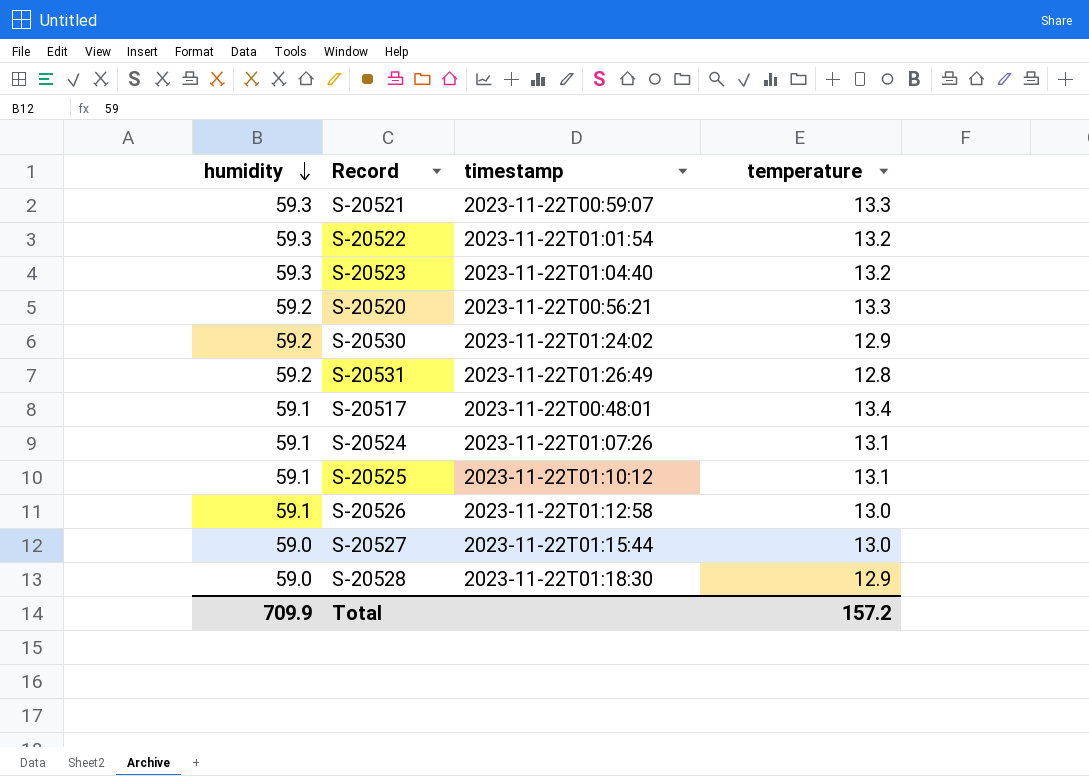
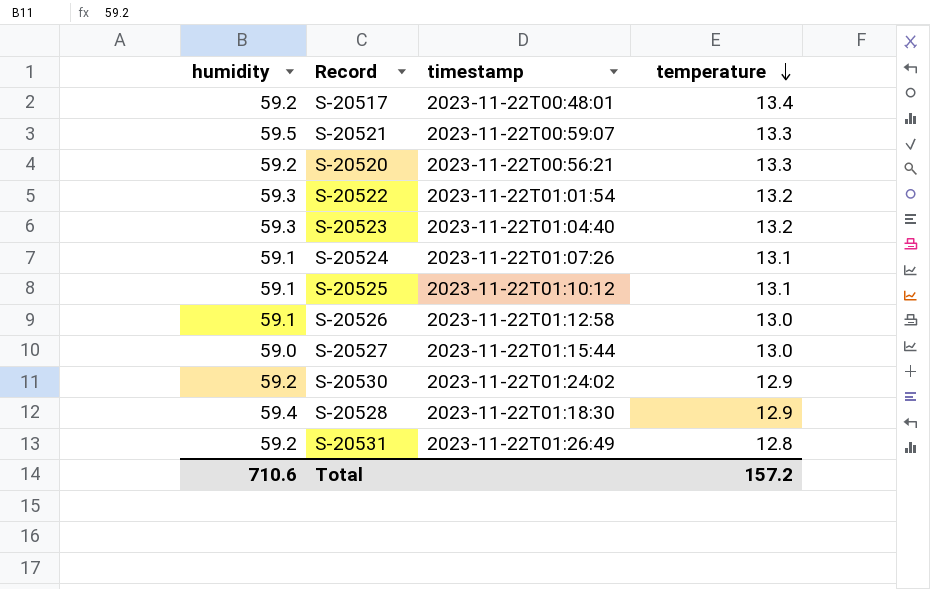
row order: humidity descending -> temperature descending
S-20517 | humidity: 59.1 -> 59.2
S-20521 | humidity: 59.3 -> 59.5
S-20528 | humidity: 59.0 -> 59.4
Total | humidity: 709.9 -> 710.6

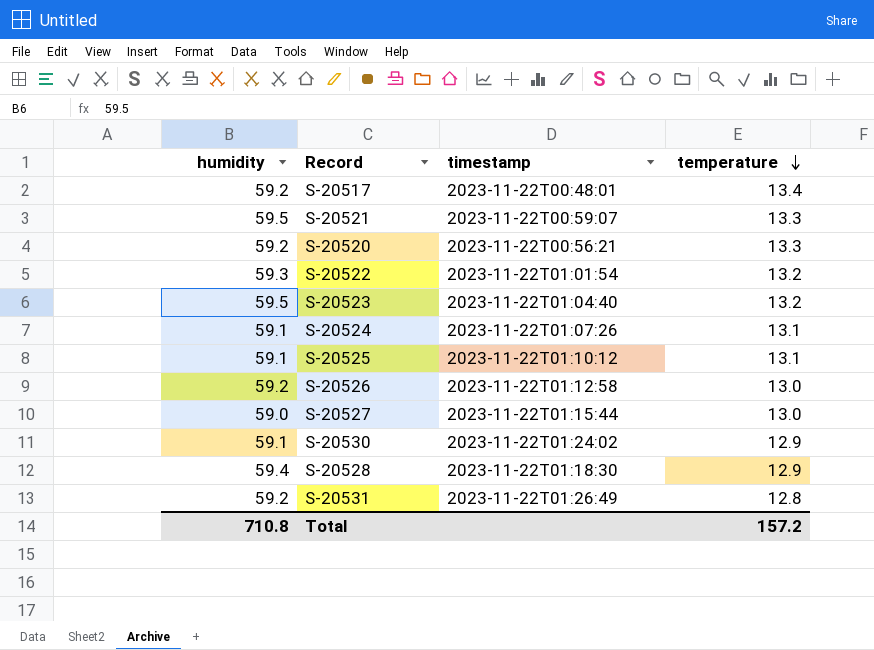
S-20523 | humidity: 59.3 -> 59.5
S-20526 | humidity: 59.1 -> 59.2
S-20530 | humidity: 59.2 -> 59.1
Total | humidity: 710.6 -> 710.8

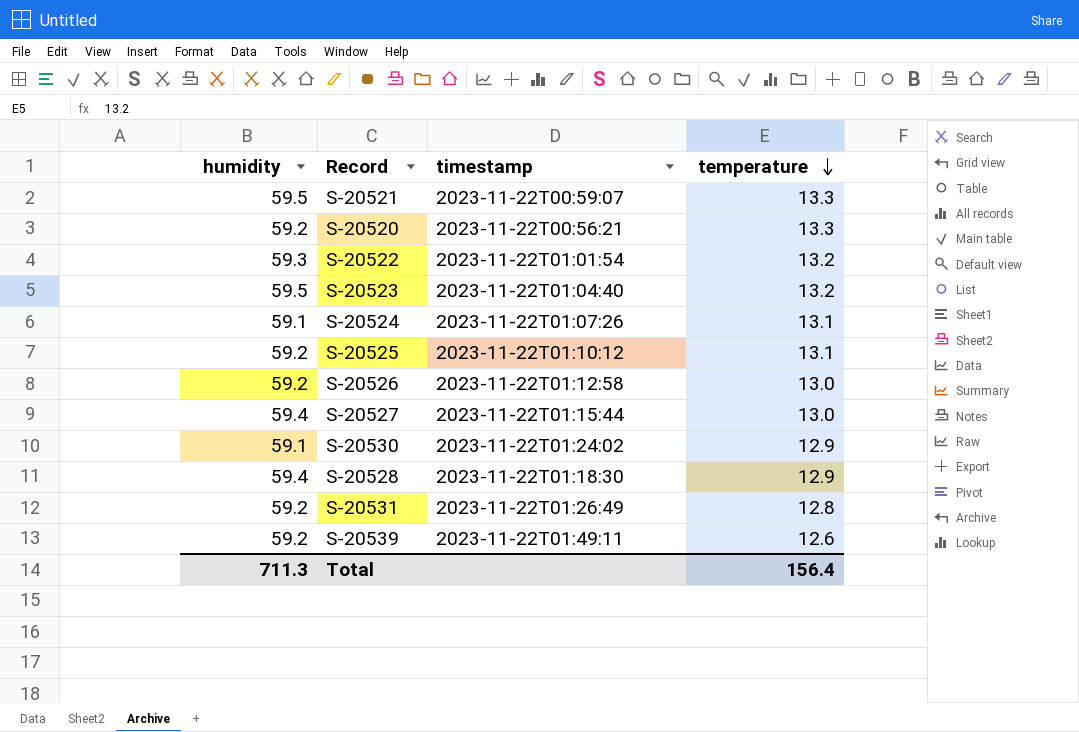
row S-20517: 59.2 | 2023-11-22T00:48:01 | 13.4 -> none
S-20525 | humidity: 59.1 -> 59.2
S-20527 | humidity: 59.0 -> 59.4
row S-20539: none -> 59.2 | 2023-11-22T01:49:11 | 12.6
Total | humidity: 710.8 -> 711.3
Total | temperature: 157.2 -> 156.4

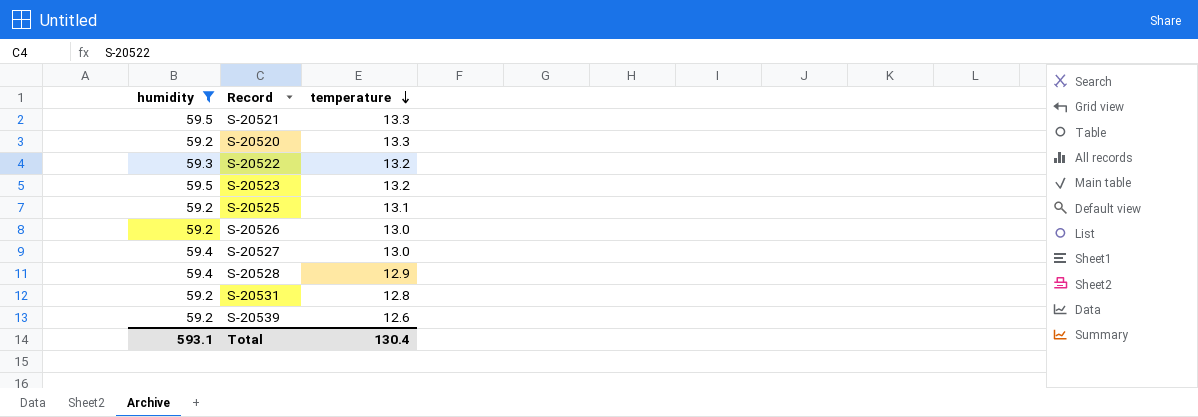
filter: none -> humidity != 59.1
column timestamp | position: 3 -> none
Total | humidity: 711.3 -> 593.1
Total | temperature: 156.4 -> 130.4

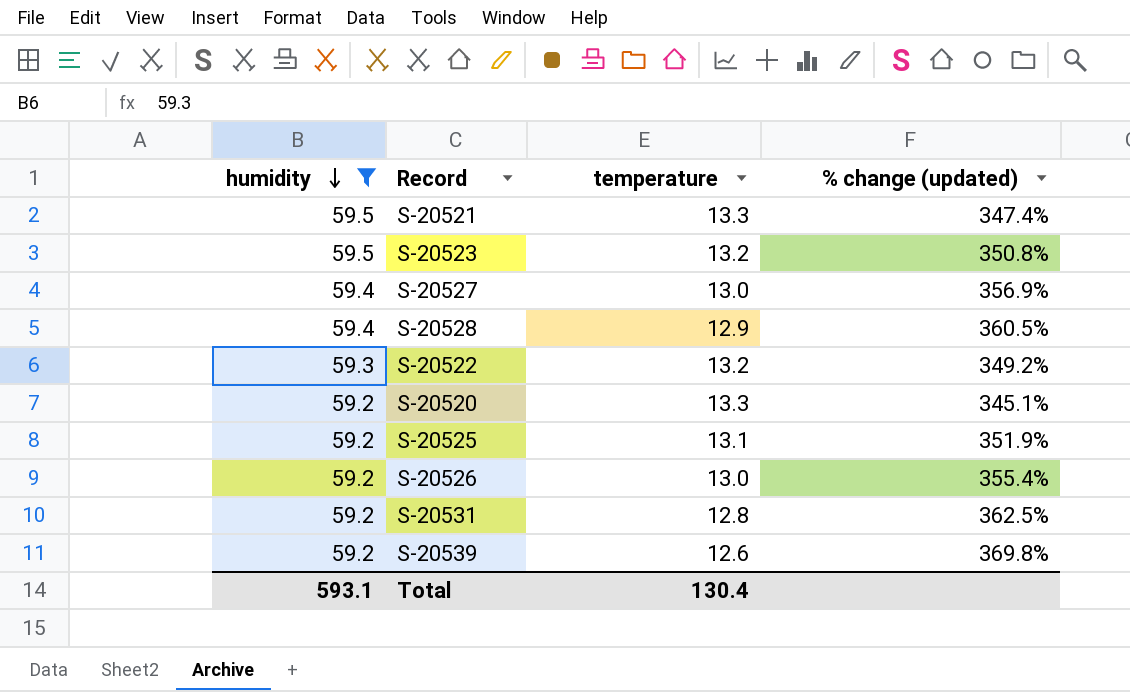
row order: temperature descending -> humidity descending
column % change (updated) | formula: none -> ([humidity] - [temperature]) / [temperature]

